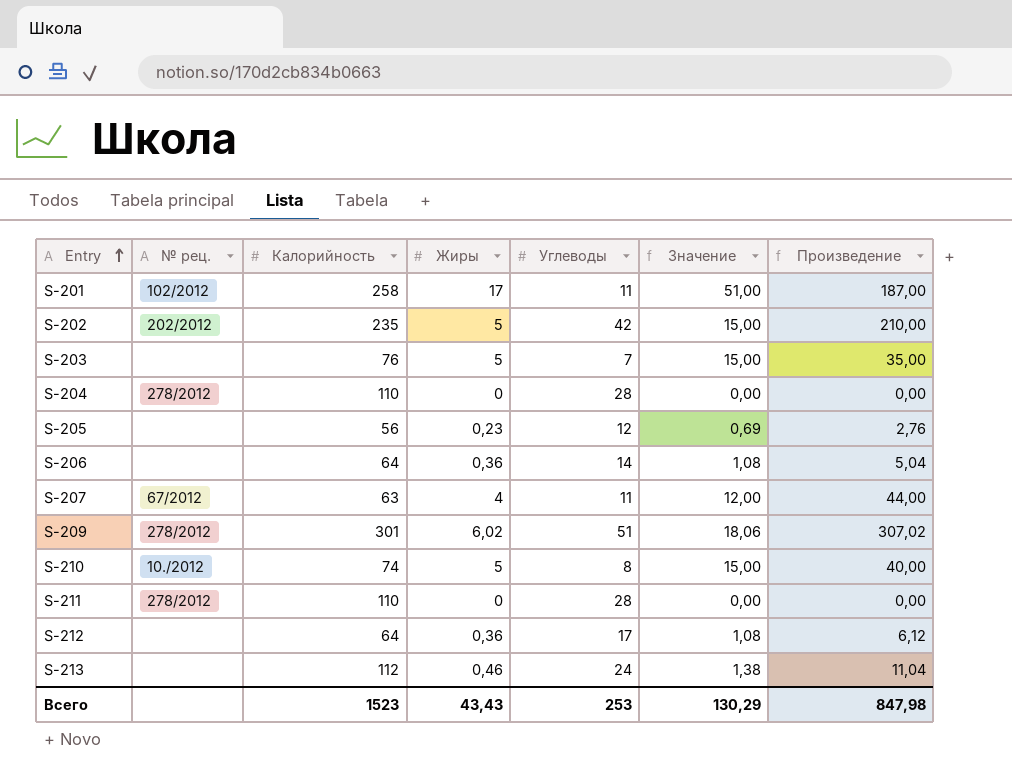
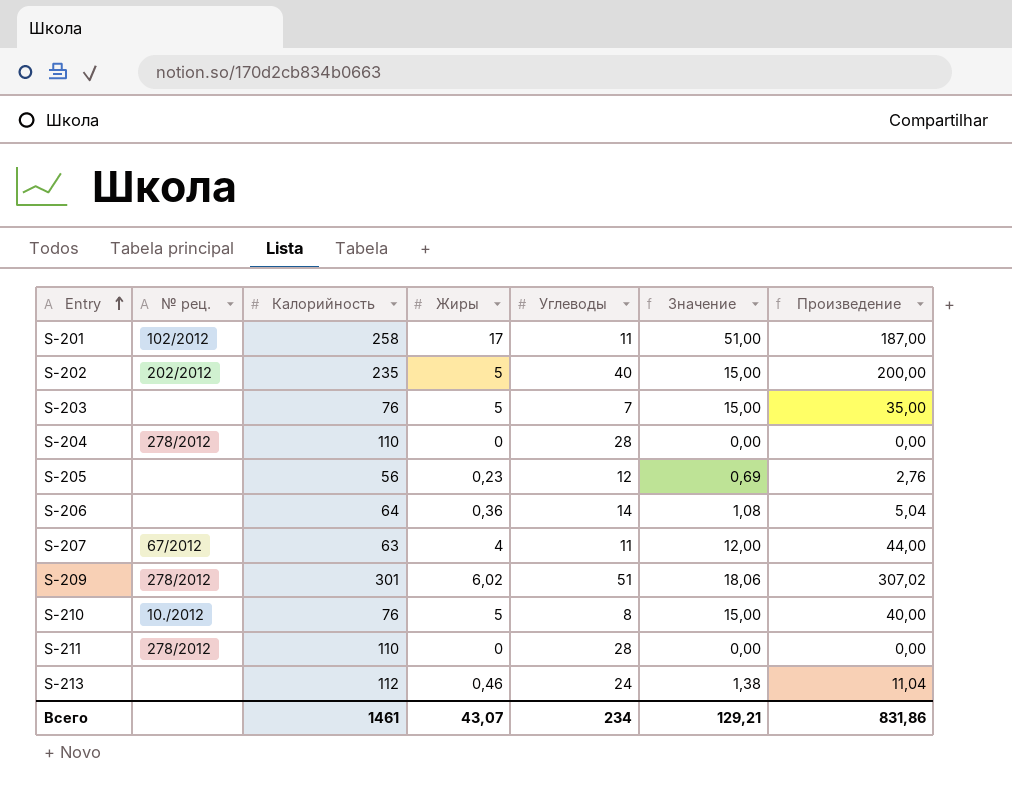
row S-212: none | 64 | 0,36 | 17 | 1,08 | 6,12 -> none
S-202 | Углеводы: 42 -> 40
S-202 | Произведение: 210,00 -> 200,00
S-210 | Калорийность: 74 -> 76
Всего | Калорийность: 1523 -> 1461
Всего | Жиры: 43,43 -> 43,07
Всего | Углеводы: 253 -> 234
Всего | Значение: 130,29 -> 129,21
Всего | Произведение: 847,98 -> 831,86

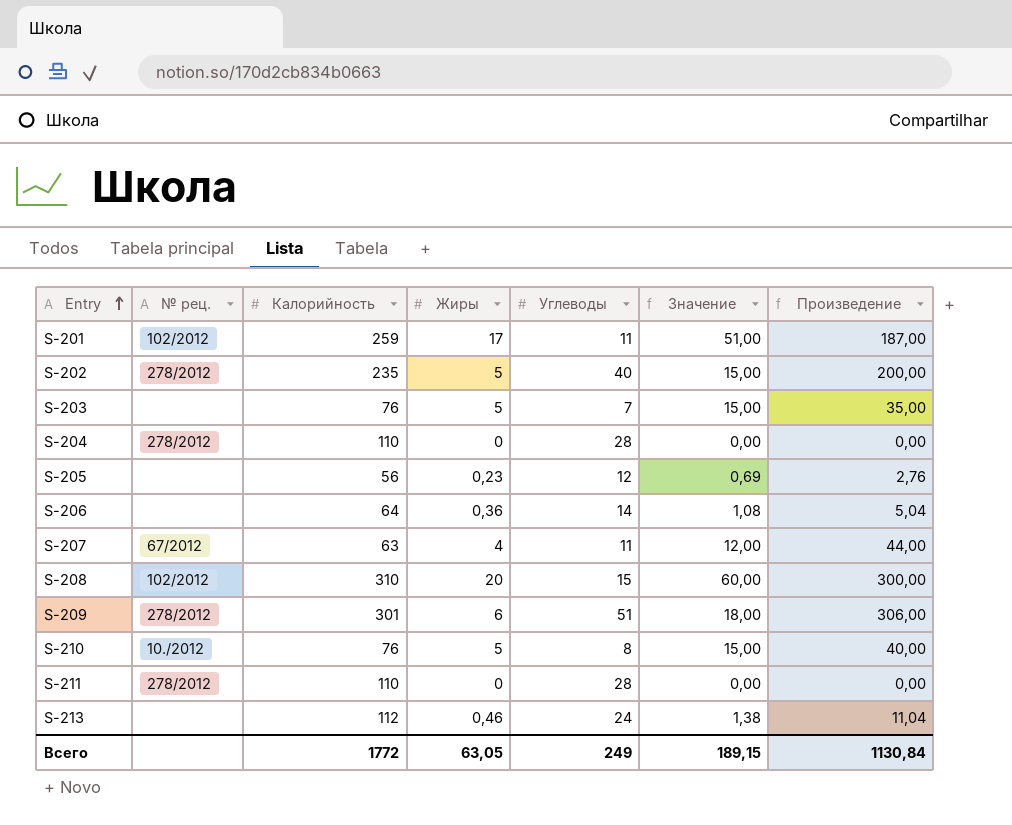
S-201 | Калорийность: 258 -> 259
S-202 | № рец.: 202/2012 -> 278/2012
row S-208: none -> 102/2012 | 310 | 20 | 15 | 60,00 | 300,00
S-209 | Жиры: 6,02 -> 6
S-209 | Значение: 18,06 -> 18,00
S-209 | Произведение: 307,02 -> 306,00
Всего | Калорийность: 1461 -> 1772
Всего | Жиры: 43,07 -> 63,05
Всего | Углеводы: 234 -> 249
Всего | Значение: 129,21 -> 189,15
Всего | Произведение: 831,86 -> 1130,84

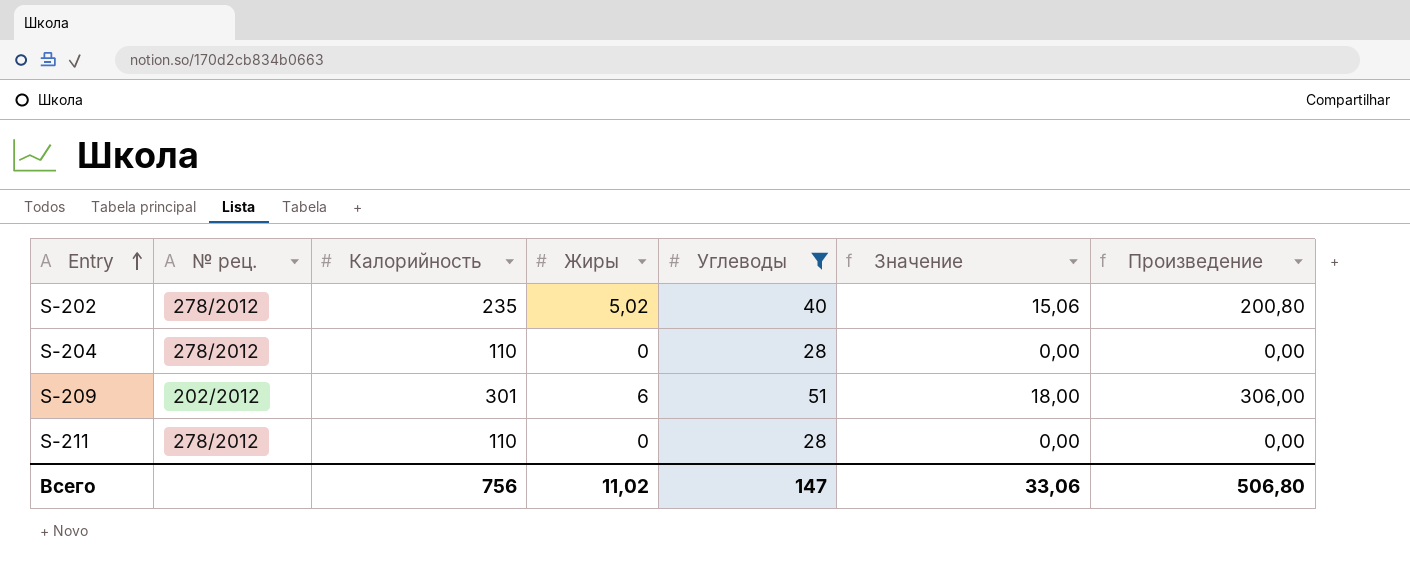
filter: none -> Углеводы >= 28
S-202 | Жиры: 5 -> 5,02
S-202 | Значение: 15,00 -> 15,06
S-202 | Произведение: 200,00 -> 200,80
S-209 | № рец.: 278/2012 -> 202/2012
Всего | Калорийность: 1772 -> 756
Всего | Жиры: 63,05 -> 11,02
Всего | Углеводы: 249 -> 147
Всего | Значение: 189,15 -> 33,06
Всего | Произведение: 1130,84 -> 506,80

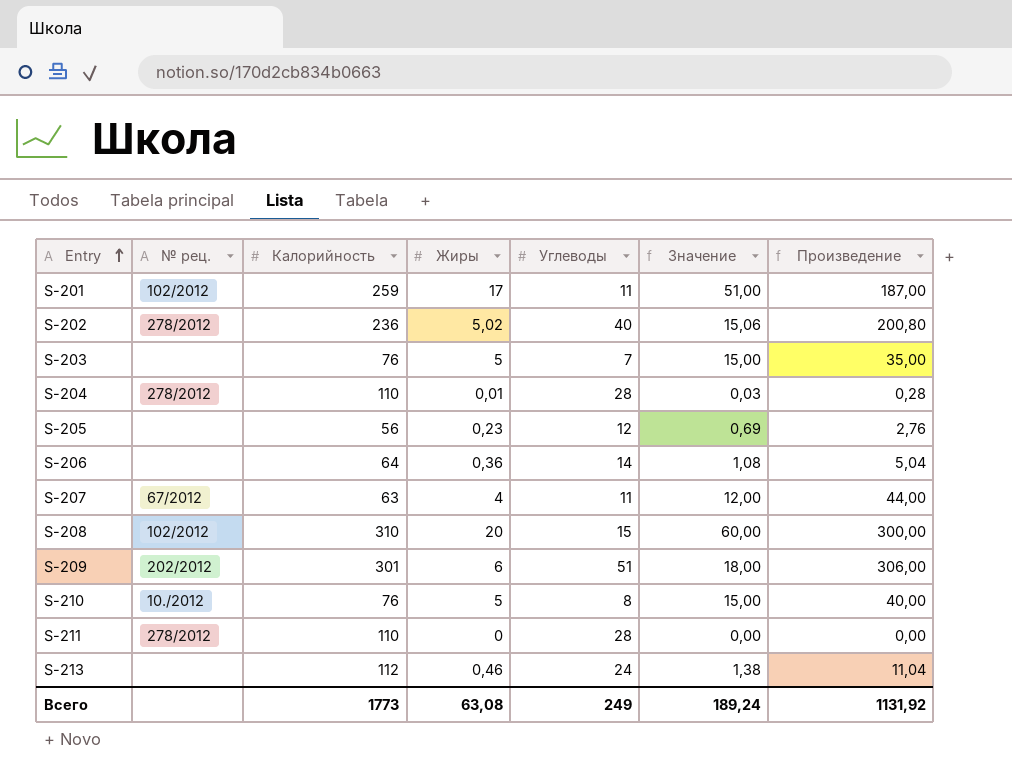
filter: Углеводы >= 28 -> none
S-202 | Калорийность: 235 -> 236
S-204 | Жиры: 0 -> 0,01
S-204 | Значение: 0,00 -> 0,03
S-204 | Произведение: 0,00 -> 0,28
Всего | Калорийность: 756 -> 1773
Всего | Жиры: 11,02 -> 63,08
Всего | Углеводы: 147 -> 249
Всего | Значение: 33,06 -> 189,24
Всего | Произведение: 506,80 -> 1131,92

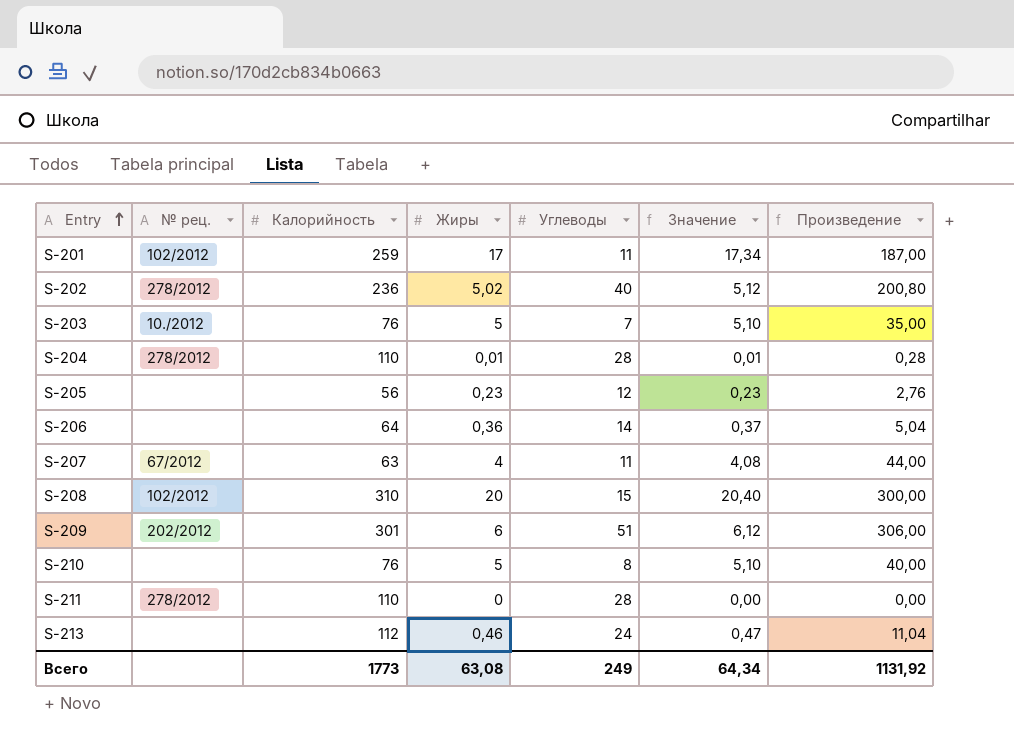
column Значение | formula: [Жиры] * 3 -> [Жиры] * 1,02
S-203 | № рец.: none -> 10./2012
S-210 | № рец.: 10./2012 -> none
Всего | Значение: 189,24 -> 64,34

